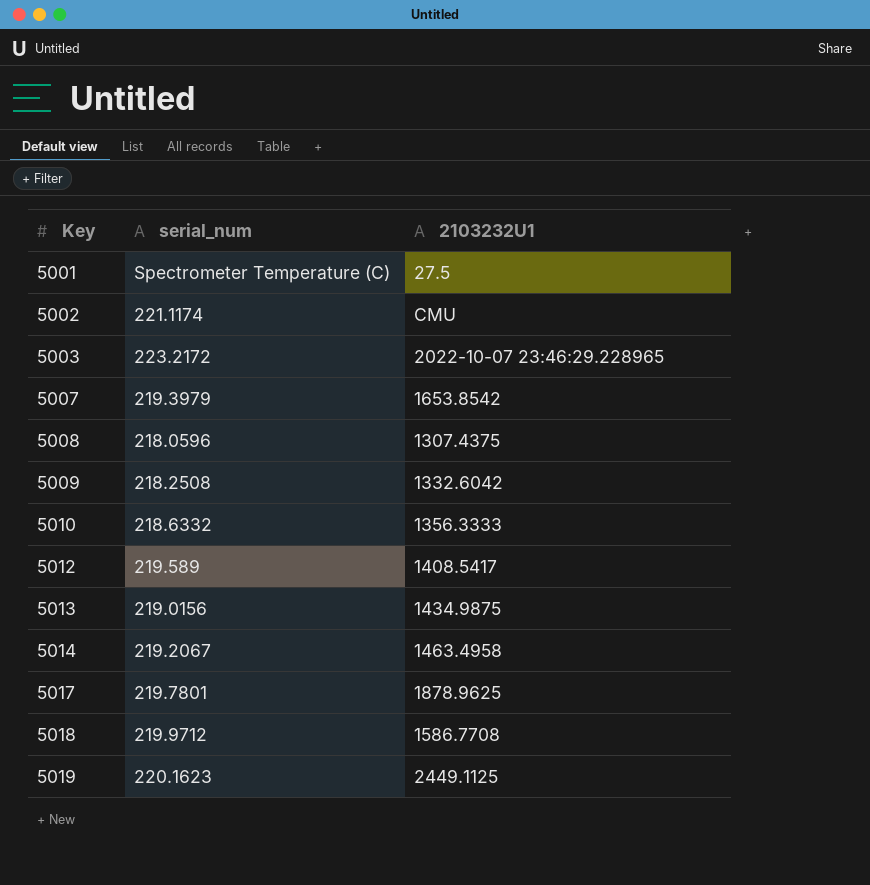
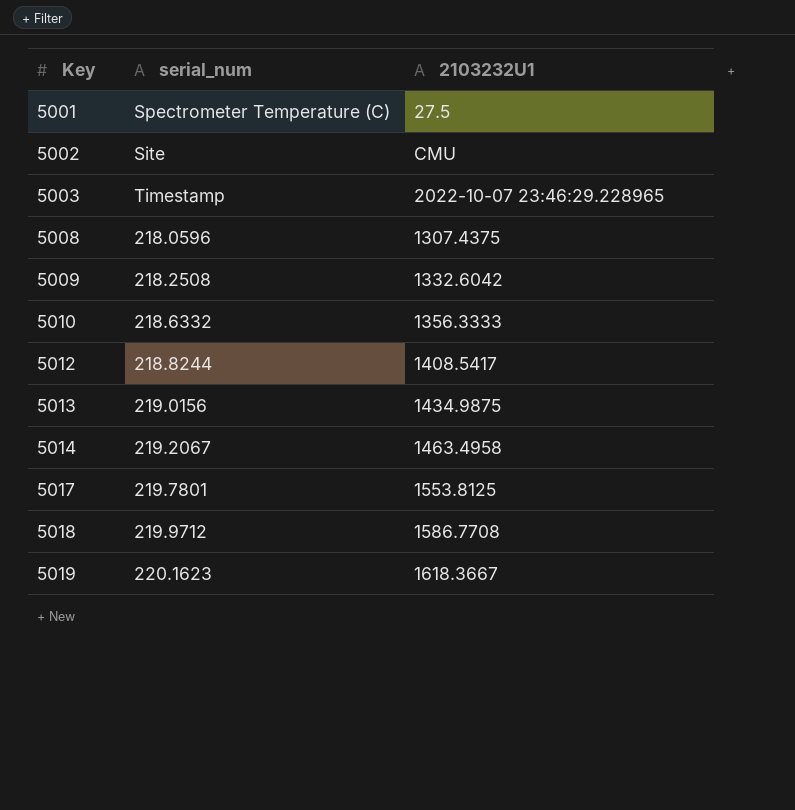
row 5007: 219.3979 | 1653.8542 -> none
5002 | serial_num: 221.1174 -> Site
5003 | serial_num: 223.2172 -> Timestamp
5012 | serial_num: 219.589 -> 218.8244
5017 | 2103232U1: 1878.9625 -> 1553.8125
5019 | 2103232U1: 2449.1125 -> 1618.3667

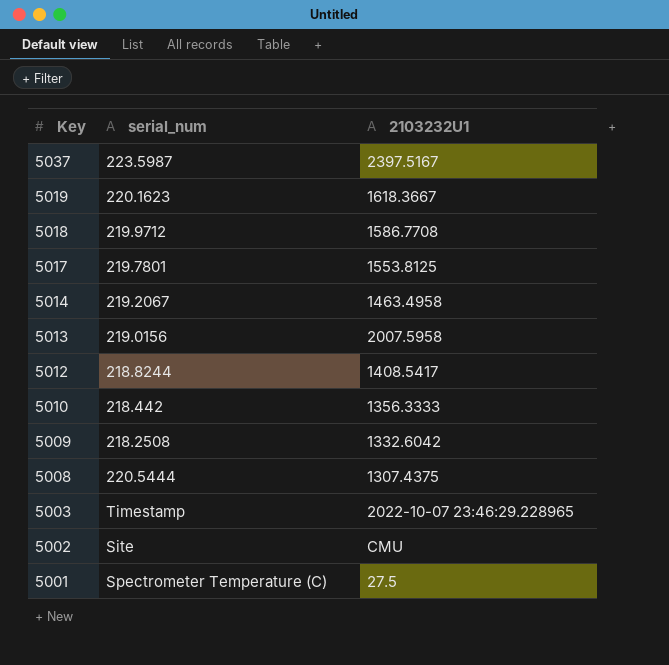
row order: Key ascending -> Key descending
row 5037: none -> 223.5987 | 2397.5167
5013 | 2103232U1: 1434.9875 -> 2007.5958
5010 | serial_num: 218.6332 -> 218.442
5008 | serial_num: 218.0596 -> 220.5444

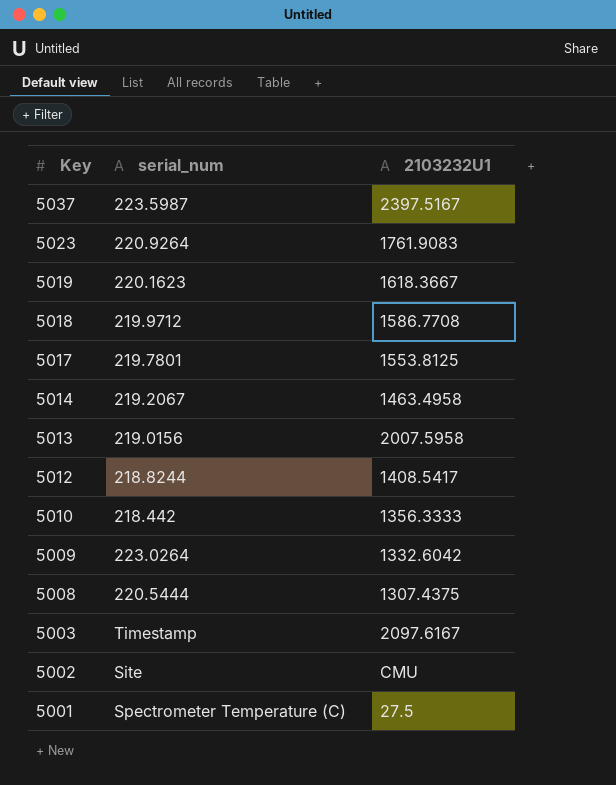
row 5023: none -> 220.9264 | 1761.9083
5009 | serial_num: 218.2508 -> 223.0264
5003 | 2103232U1: 2022-10-07 23:46:29.228965 -> 2097.6167

